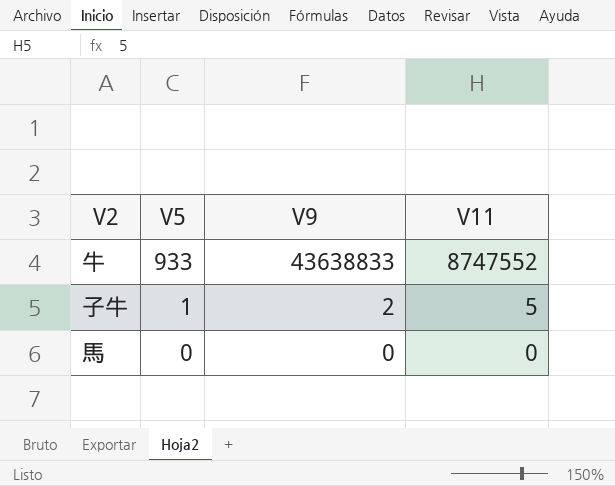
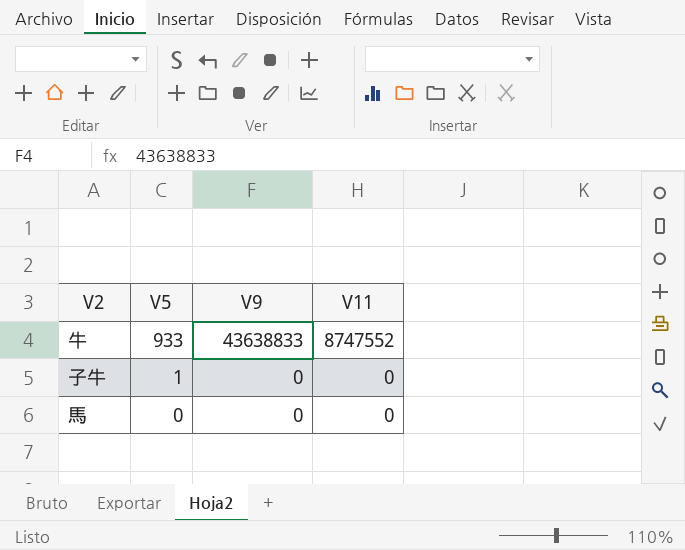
子牛 | V9: 2 -> 0
子牛 | V11: 5 -> 0

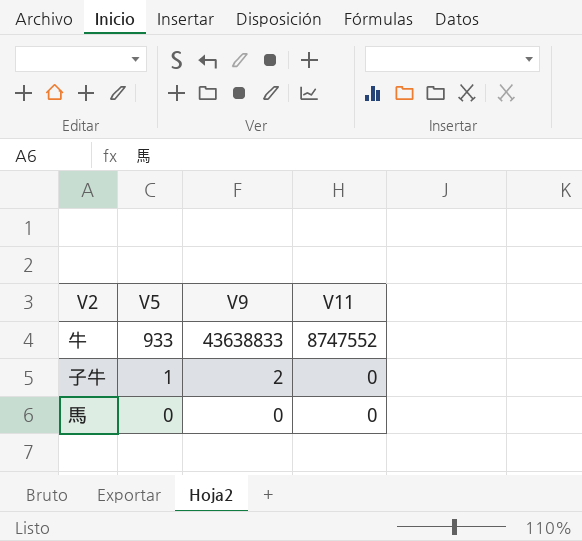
子牛 | V9: 0 -> 2

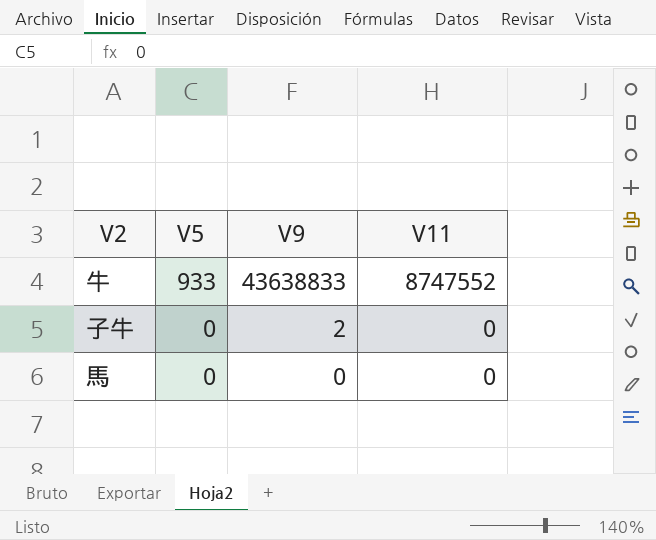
子牛 | V5: 1 -> 0

